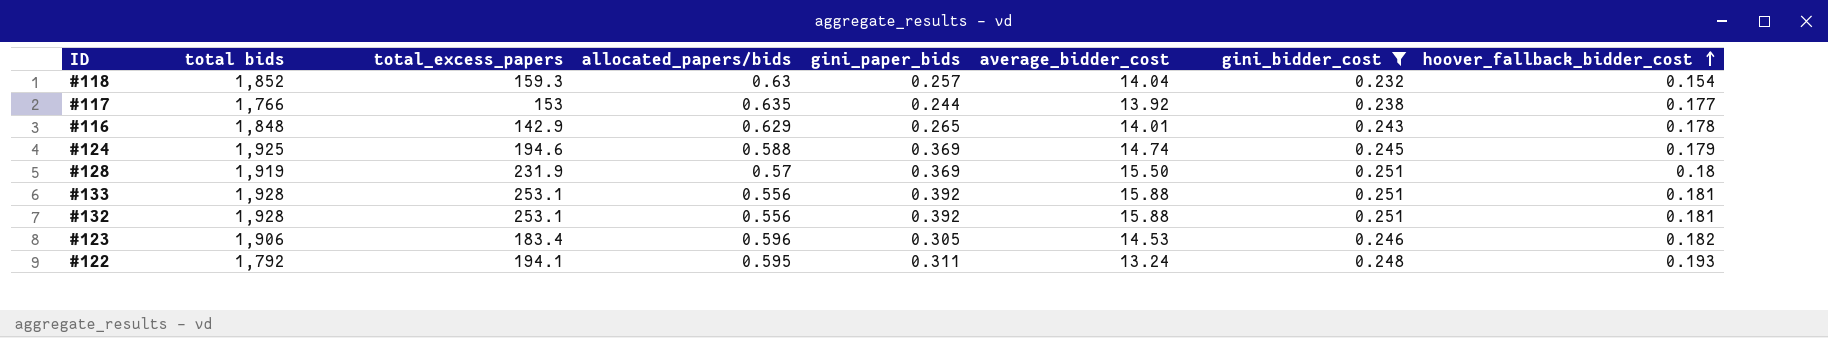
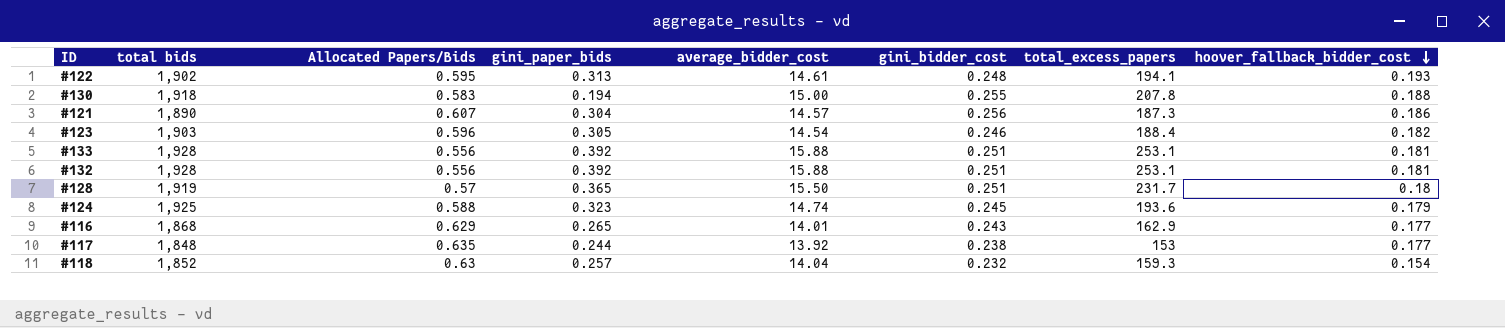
filter: gini_bidder_cost <= 0.251 -> none
row order: hoover_fallback_bidder_cost ascending -> hoover_fallback_bidder_cost descending
column name: allocated_papers/bids -> Allocated Papers/Bids
column total_excess_papers | position: 3 -> 7
#122 | total bids: 1,792 -> 1,902
#122 | gini_paper_bids: 0.311 -> 0.313
#122 | average_bidder_cost: 13.24 -> 14.61
#123 | total bids: 1,906 -> 1,903
#123 | average_bidder_cost: 14.53 -> 14.54
#123 | total_excess_papers: 183.4 -> 188.4
#128 | gini_paper_bids: 0.369 -> 0.365
#128 | total_excess_papers: 231.9 -> 231.7
#124 | gini_paper_bids: 0.369 -> 0.323
#124 | total_excess_papers: 194.6 -> 193.6
#116 | total bids: 1,848 -> 1,868
#116 | total_excess_papers: 142.9 -> 162.9
#116 | hoover_fallback_bidder_cost: 0.178 -> 0.177
#117 | total bids: 1,766 -> 1,848

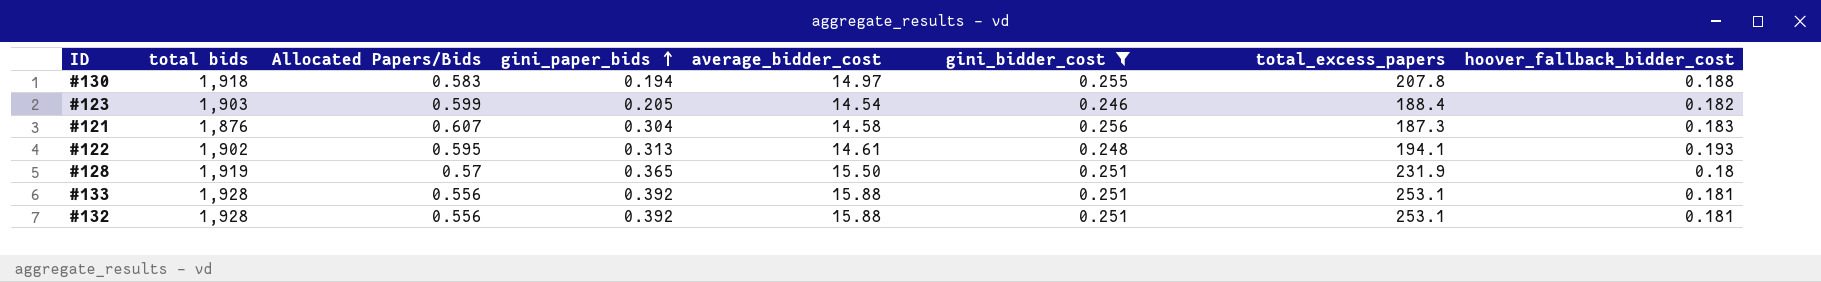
filter: none -> gini_bidder_cost >= 0.246
row order: hoover_fallback_bidder_cost descending -> gini_paper_bids ascending
#130 | average_bidder_cost: 15.00 -> 14.97
#123 | Allocated Papers/Bids: 0.596 -> 0.599
#123 | gini_paper_bids: 0.305 -> 0.205
#121 | total bids: 1,890 -> 1,876
#121 | average_bidder_cost: 14.57 -> 14.58
#121 | hoover_fallback_bidder_cost: 0.186 -> 0.183
#128 | total_excess_papers: 231.7 -> 231.9

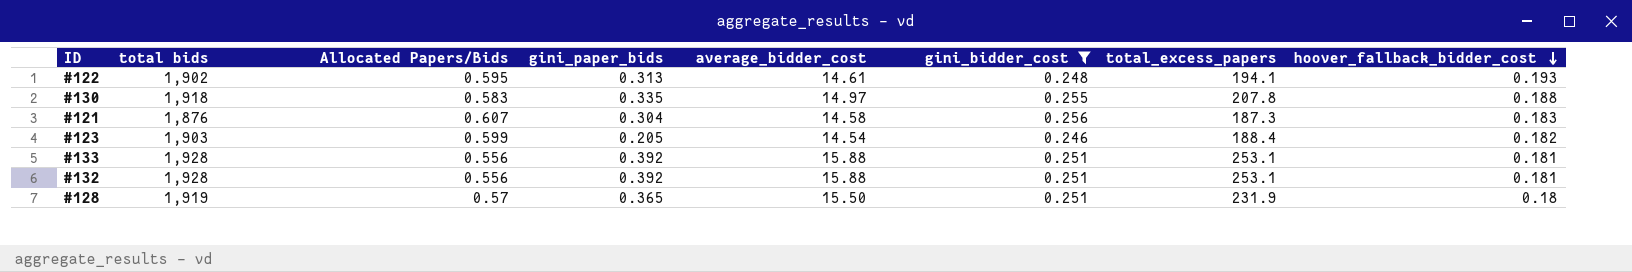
row order: gini_paper_bids ascending -> hoover_fallback_bidder_cost descending
#130 | gini_paper_bids: 0.194 -> 0.335

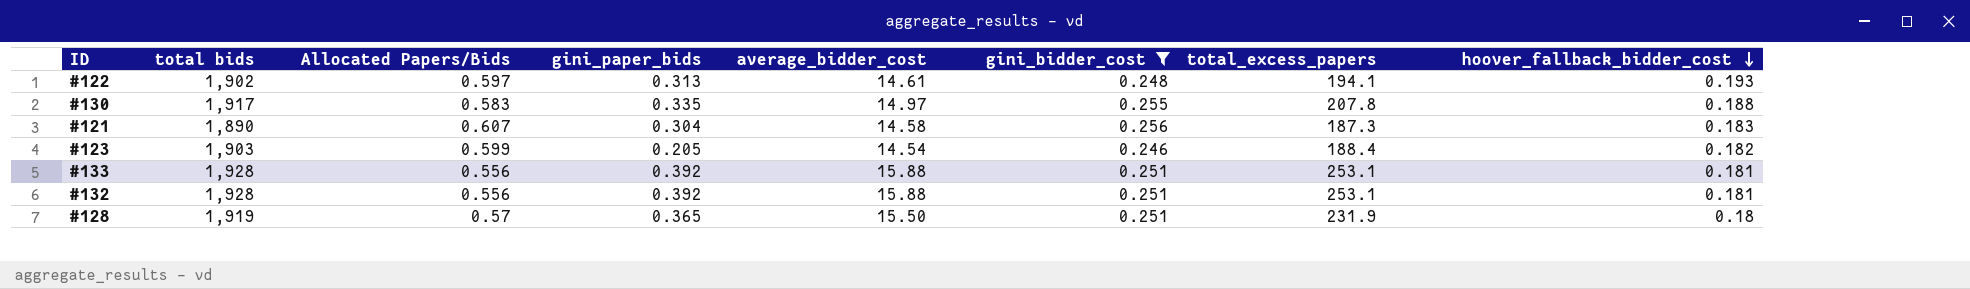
#122 | Allocated Papers/Bids: 0.595 -> 0.597
#130 | total bids: 1,918 -> 1,917
#121 | total bids: 1,876 -> 1,890

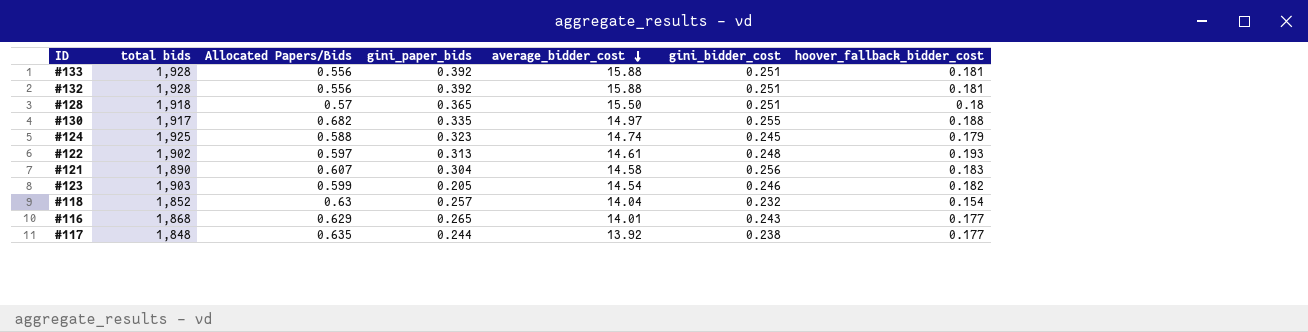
filter: gini_bidder_cost >= 0.246 -> none
row order: hoover_fallback_bidder_cost descending -> average_bidder_cost descending
column total_excess_papers | position: 7 -> none
#128 | total bids: 1,919 -> 1,918
#130 | Allocated Papers/Bids: 0.583 -> 0.682

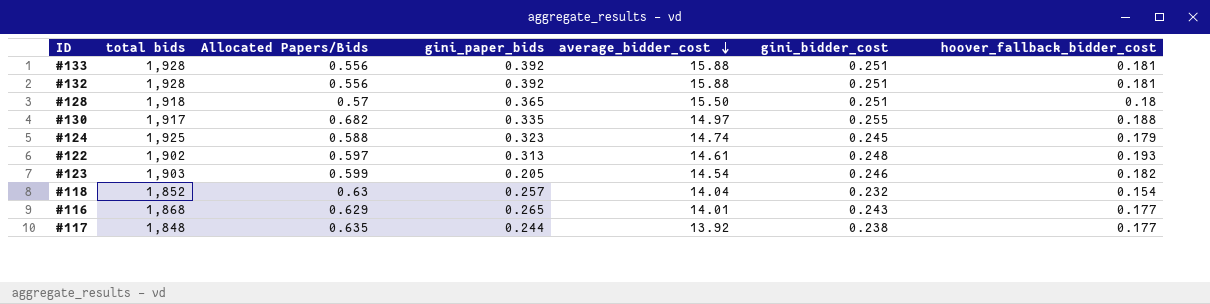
row #121: 1,890 | 0.607 | 0.304 | 14.58 | 0.256 | 0.183 -> none

